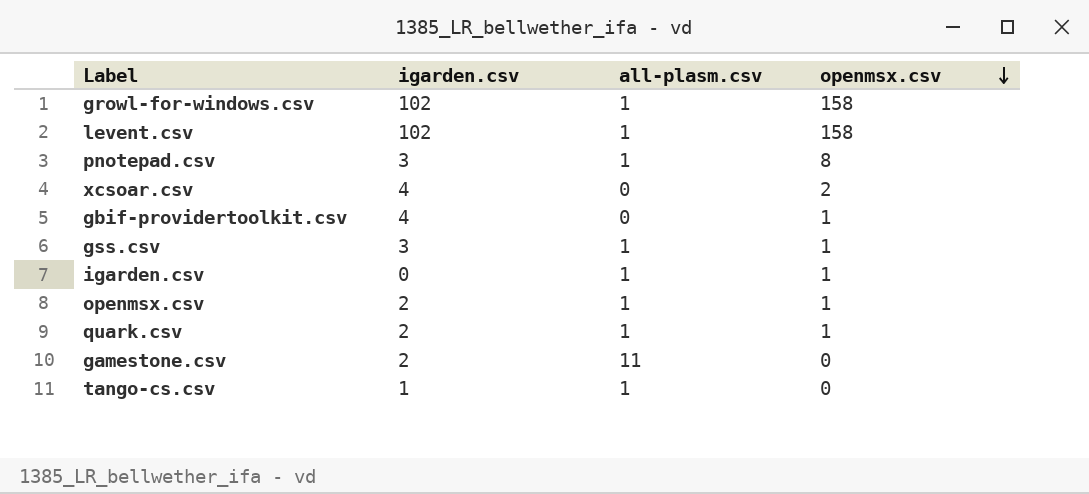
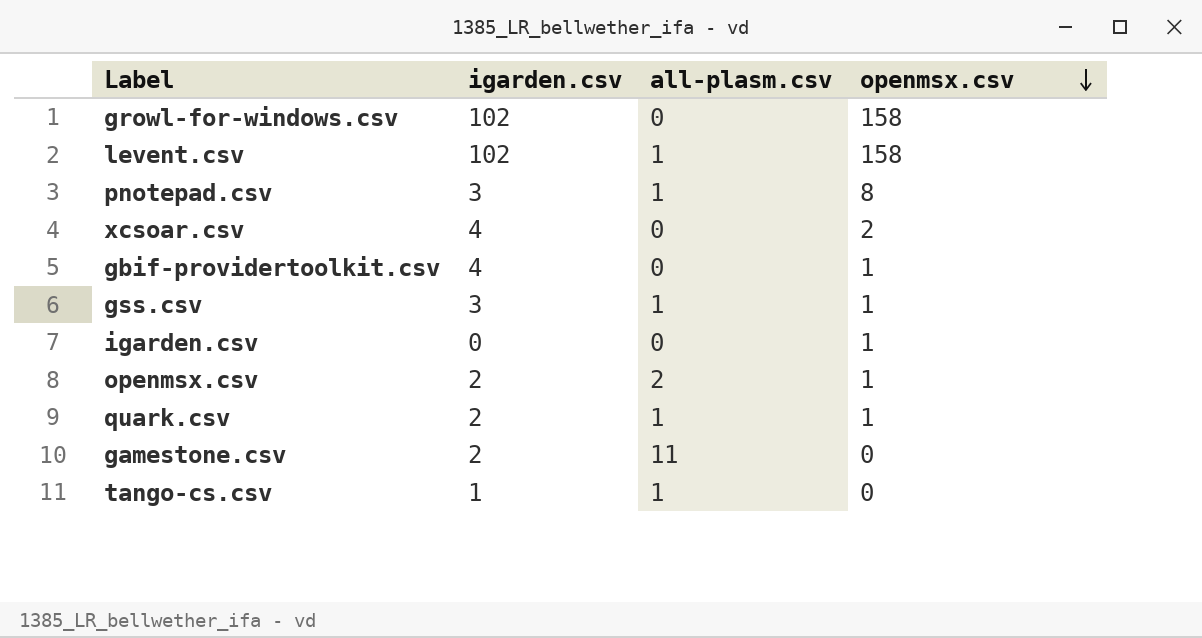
growl-for-windows.csv | all-plasm.csv: 1 -> 0
igarden.csv | all-plasm.csv: 1 -> 0
openmsx.csv | all-plasm.csv: 1 -> 2

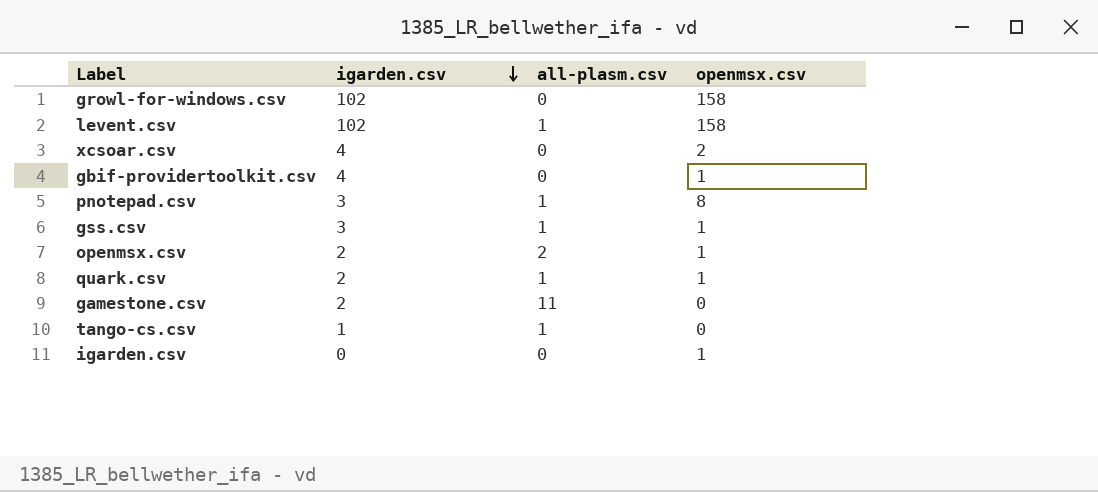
row order: openmsx.csv descending -> igarden.csv descending

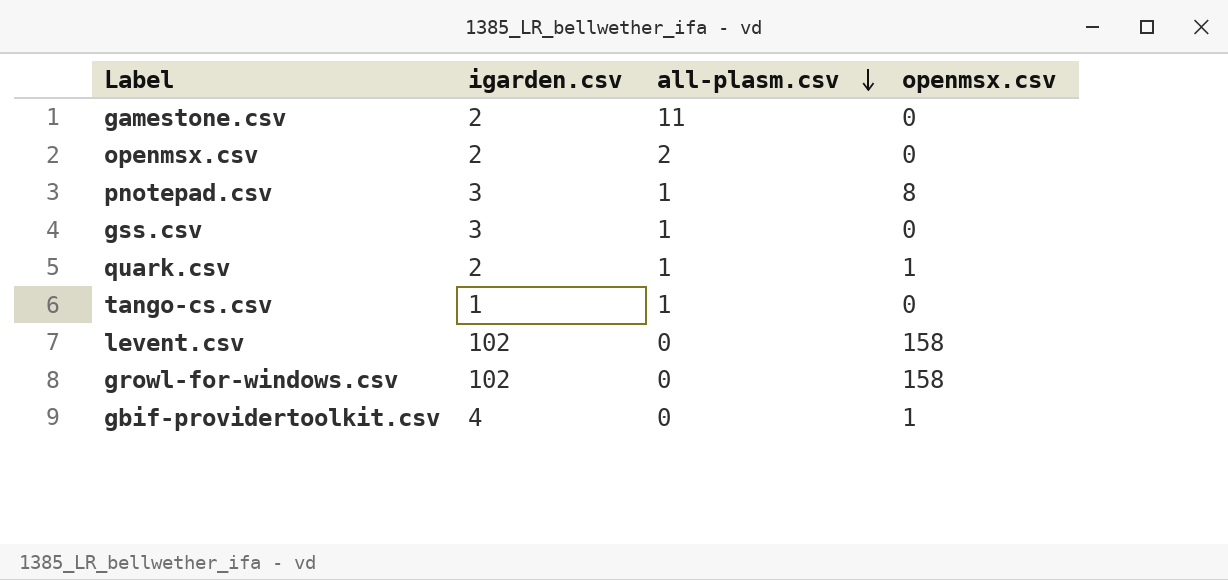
row order: igarden.csv descending -> all-plasm.csv descending
row xcsoar.csv: 4 | 0 | 2 -> none
row igarden.csv: 0 | 0 | 1 -> none
openmsx.csv | openmsx.csv: 1 -> 0
gss.csv | openmsx.csv: 1 -> 0
levent.csv | all-plasm.csv: 1 -> 0

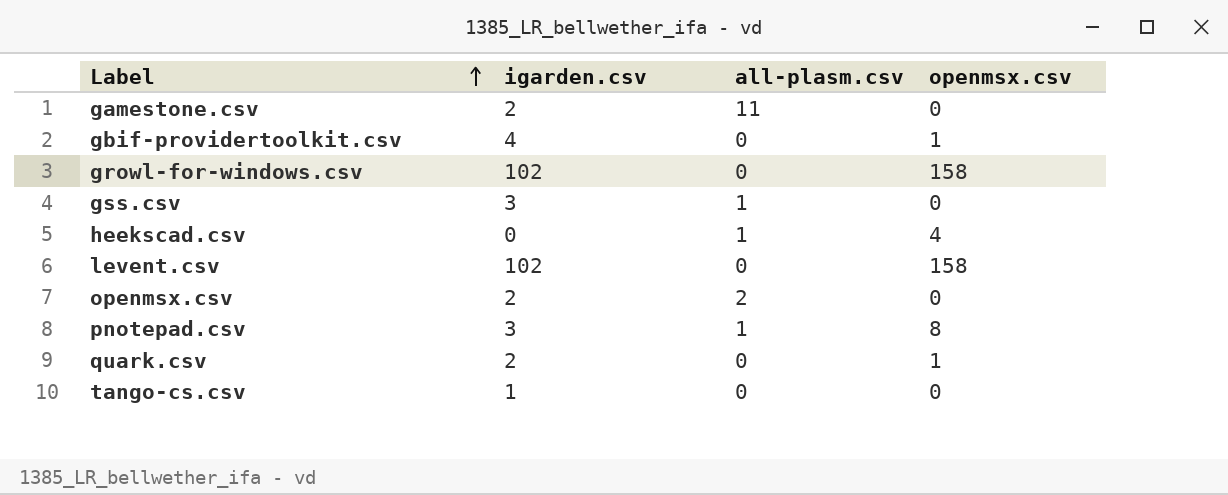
row order: all-plasm.csv descending -> Label ascending
row heekscad.csv: none -> 0 | 1 | 4
quark.csv | all-plasm.csv: 1 -> 0
tango-cs.csv | all-plasm.csv: 1 -> 0

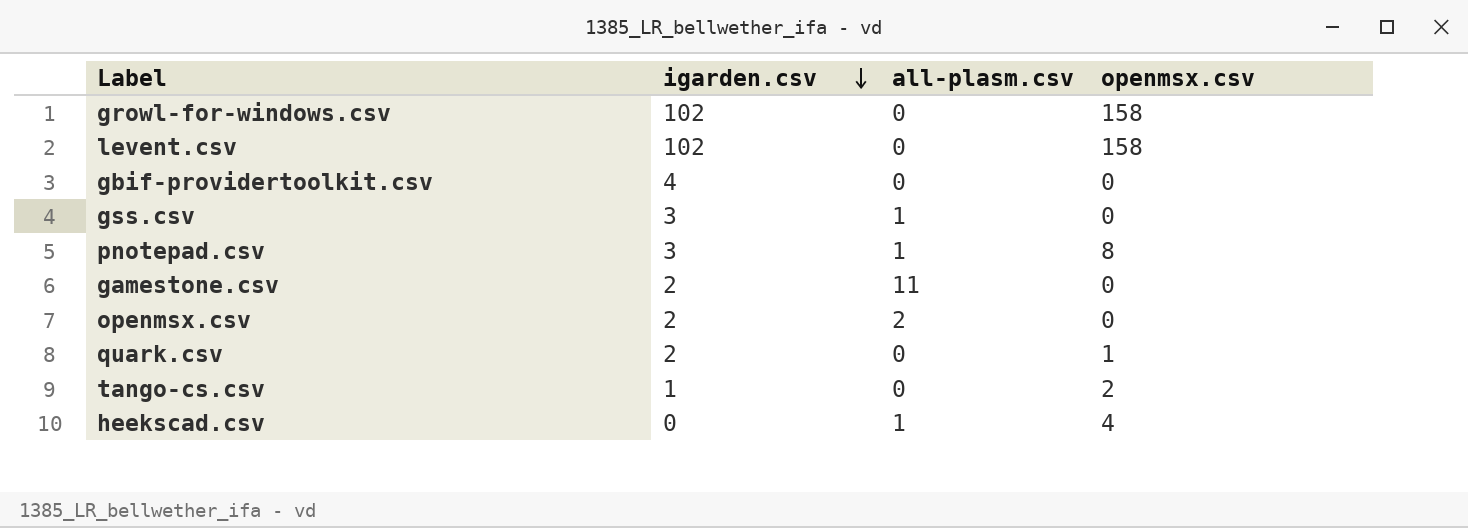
row order: Label ascending -> igarden.csv descending
gbif-providertoolkit.csv | openmsx.csv: 1 -> 0
tango-cs.csv | openmsx.csv: 0 -> 2

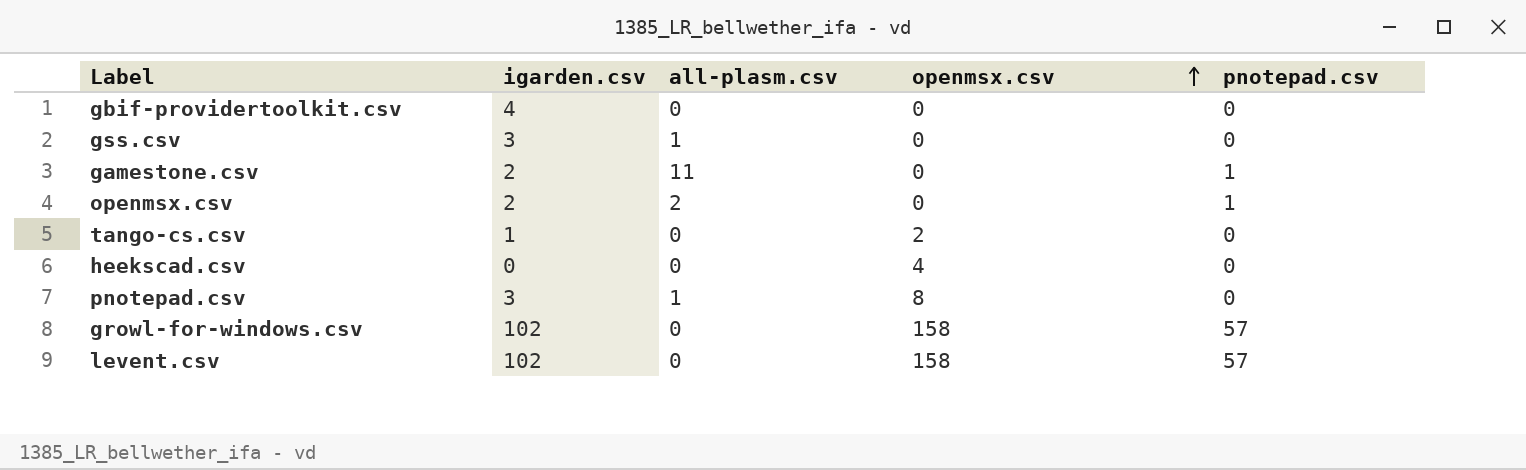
row order: igarden.csv descending -> openmsx.csv ascending
column pnotepad.csv | position: none -> 5
row quark.csv: 2 | 0 | 1 -> none
heekscad.csv | all-plasm.csv: 1 -> 0

